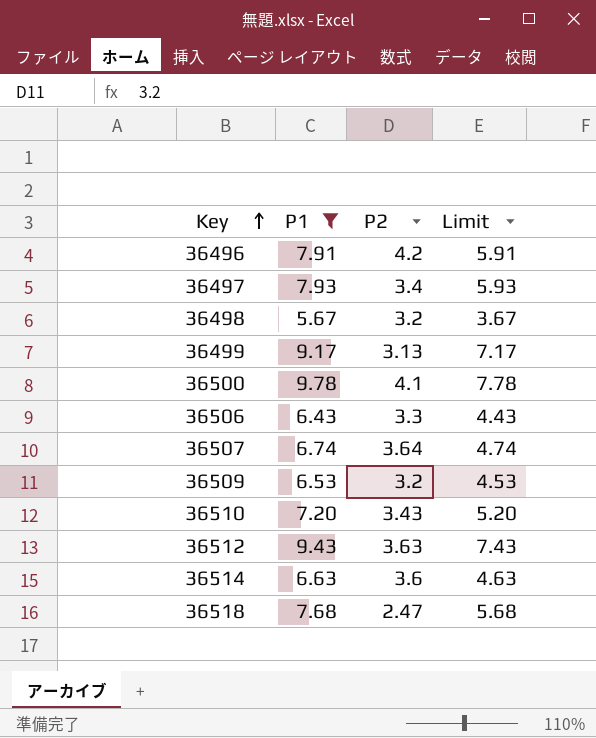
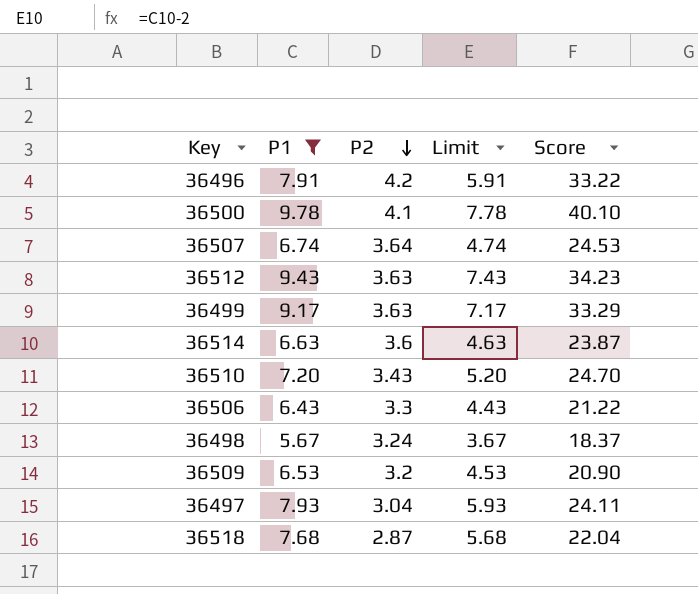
row order: Key ascending -> P2 descending
column Score | formula: none -> [P1] * [P2]
36499 | P2: 3.13 -> 3.63
36498 | P2: 3.2 -> 3.24
36497 | P2: 3.4 -> 3.04
36518 | P2: 2.47 -> 2.87

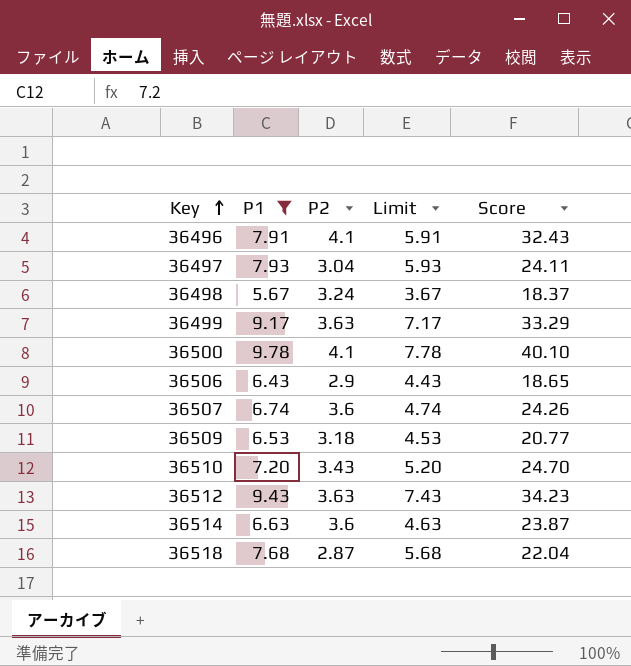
row order: P2 descending -> Key ascending
36496 | P2: 4.2 -> 4.1
36496 | Score: 33.22 -> 32.43
36506 | P2: 3.3 -> 2.9
36506 | Score: 21.22 -> 18.65
36507 | P2: 3.64 -> 3.6
36507 | Score: 24.53 -> 24.26
36509 | P2: 3.2 -> 3.18
36509 | Score: 20.90 -> 20.77

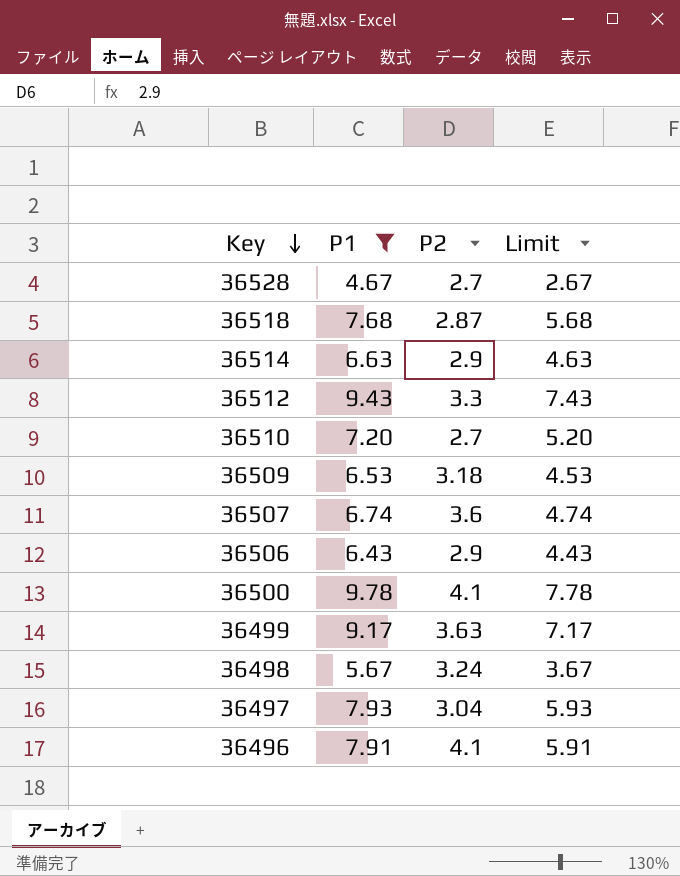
row order: Key ascending -> Key descending
column Score | formula: [P1] * [P2] -> none
row 36528: none -> 4.67 | 2.7 | 2.67
36514 | P2: 3.6 -> 2.9
36512 | P2: 3.63 -> 3.3
36510 | P2: 3.43 -> 2.7

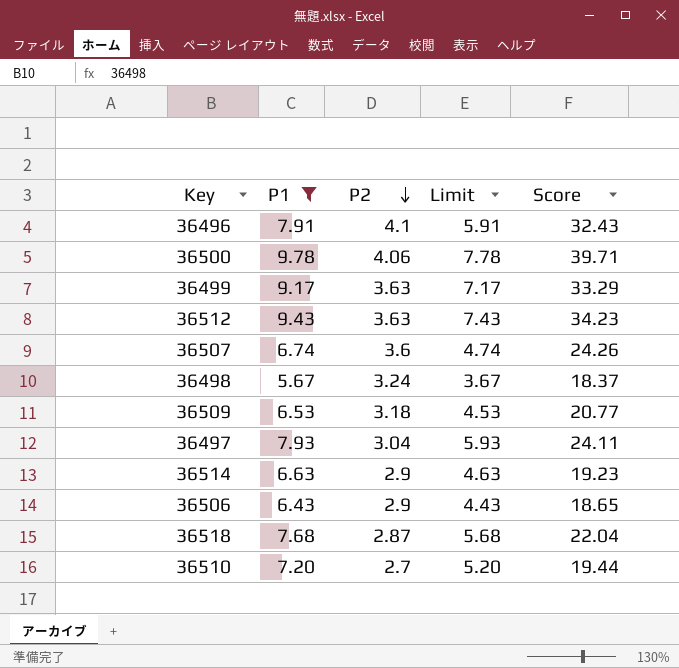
row order: Key descending -> P2 descending
column Score | formula: none -> [P1] * [P2]
row 36528: 4.67 | 2.7 | 2.67 -> none
36500 | P2: 4.1 -> 4.06
36512 | P2: 3.3 -> 3.63

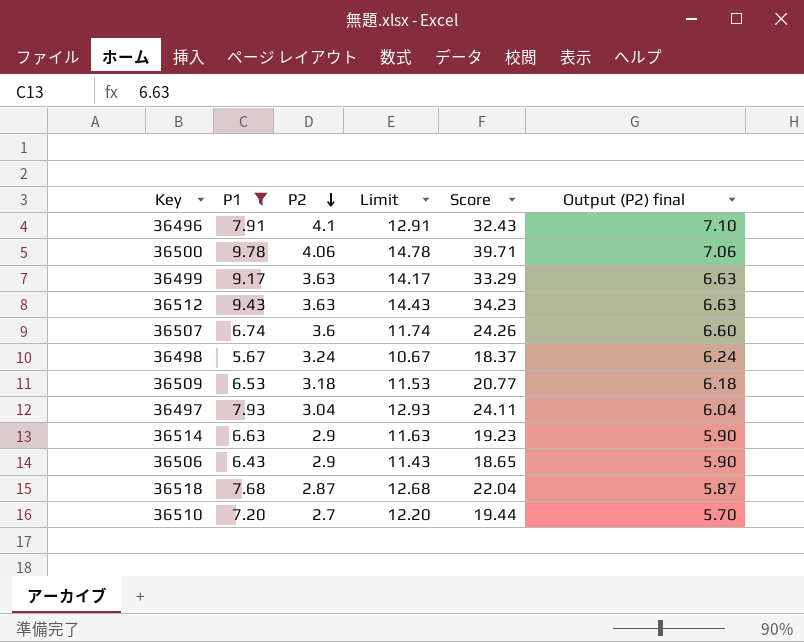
column Limit | formula: [P1] - 2 -> [P1] + 5
column Output (P2) final | formula: none -> [P2] + 3

